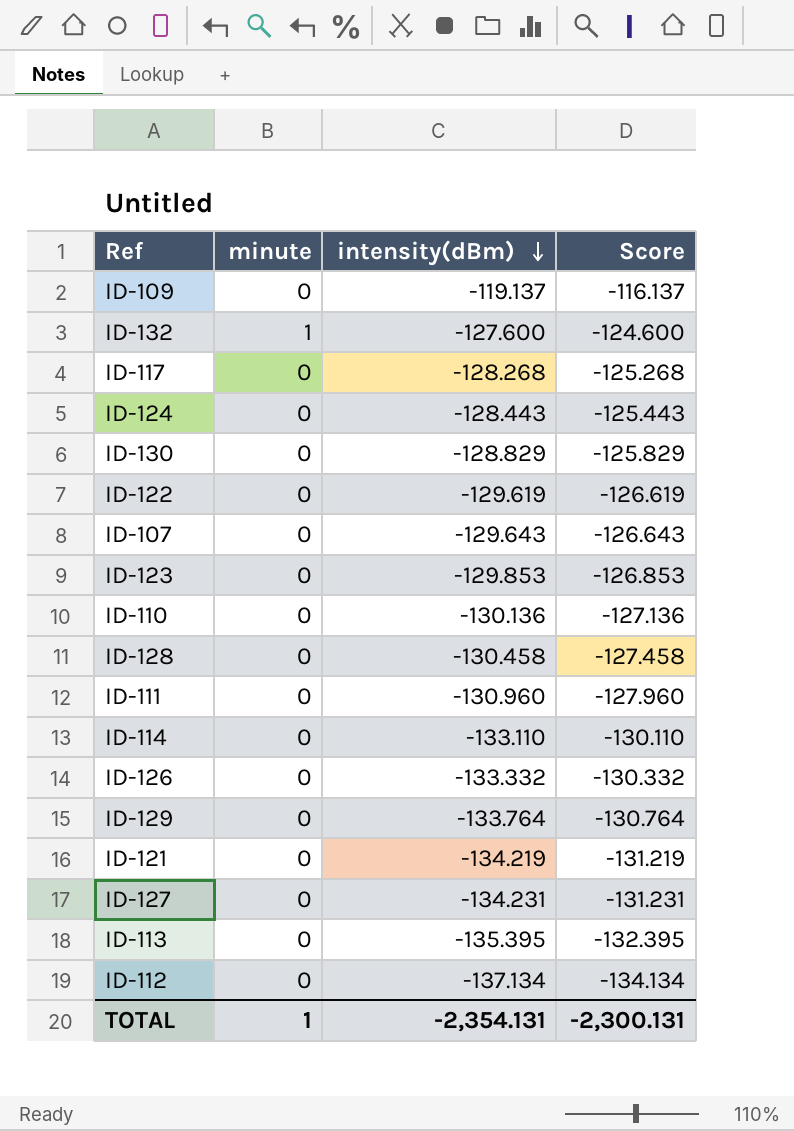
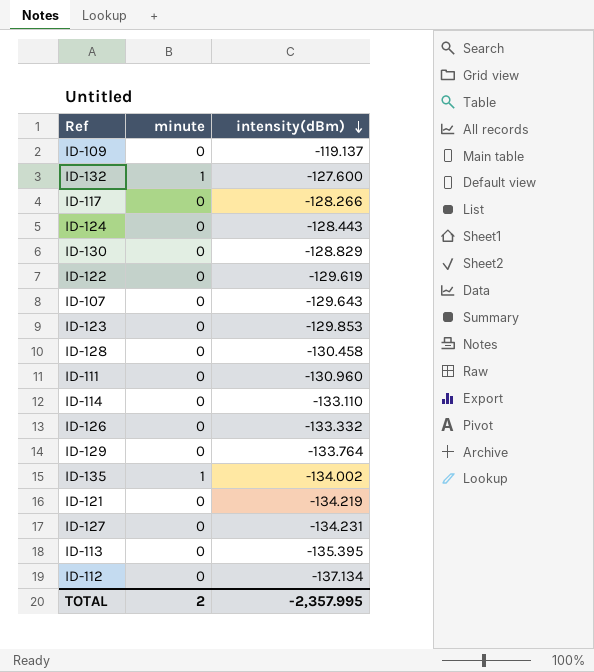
column Score | formula: [intensity(dBm)] + 3 -> none
row ID-110: 0 | -130.136 | -127.136 -> none
ID-117 | intensity(dBm): -128.268 -> -128.266
row ID-135: none -> 1 | -134.002
TOTAL | minute: 1 -> 2
TOTAL | intensity(dBm): -2,354.131 -> -2,357.995

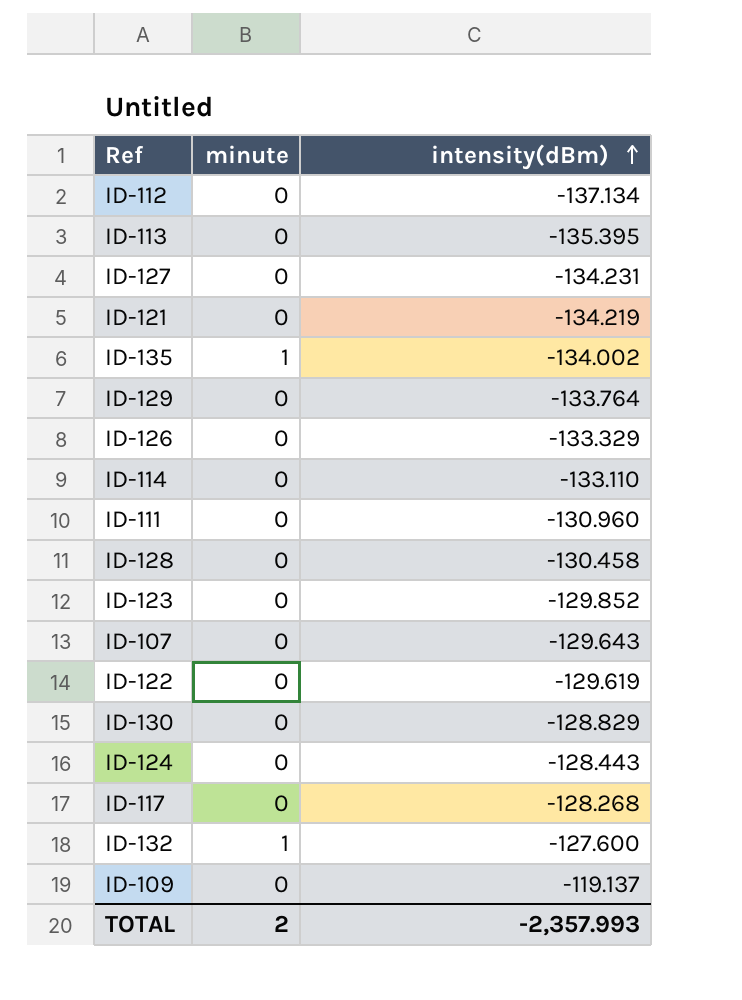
row order: intensity(dBm) descending -> intensity(dBm) ascending
ID-126 | intensity(dBm): -133.332 -> -133.329
ID-123 | intensity(dBm): -129.853 -> -129.852
ID-117 | intensity(dBm): -128.266 -> -128.268
TOTAL | intensity(dBm): -2,357.995 -> -2,357.993

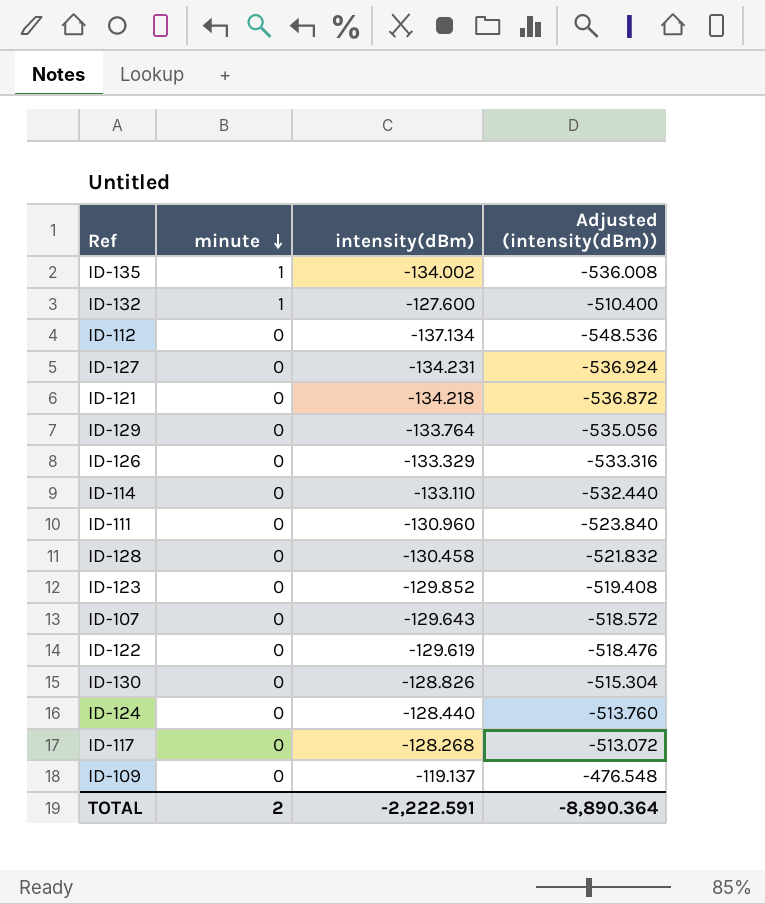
row order: intensity(dBm) ascending -> minute descending
column Adjusted (intensity(dBm)) | formula: none -> [intensity(dBm)] * 4
row ID-113: 0 | -135.395 -> none
ID-121 | intensity(dBm): -134.219 -> -134.218
ID-130 | intensity(dBm): -128.829 -> -128.826
ID-124 | intensity(dBm): -128.443 -> -128.440
TOTAL | intensity(dBm): -2,357.993 -> -2,222.591

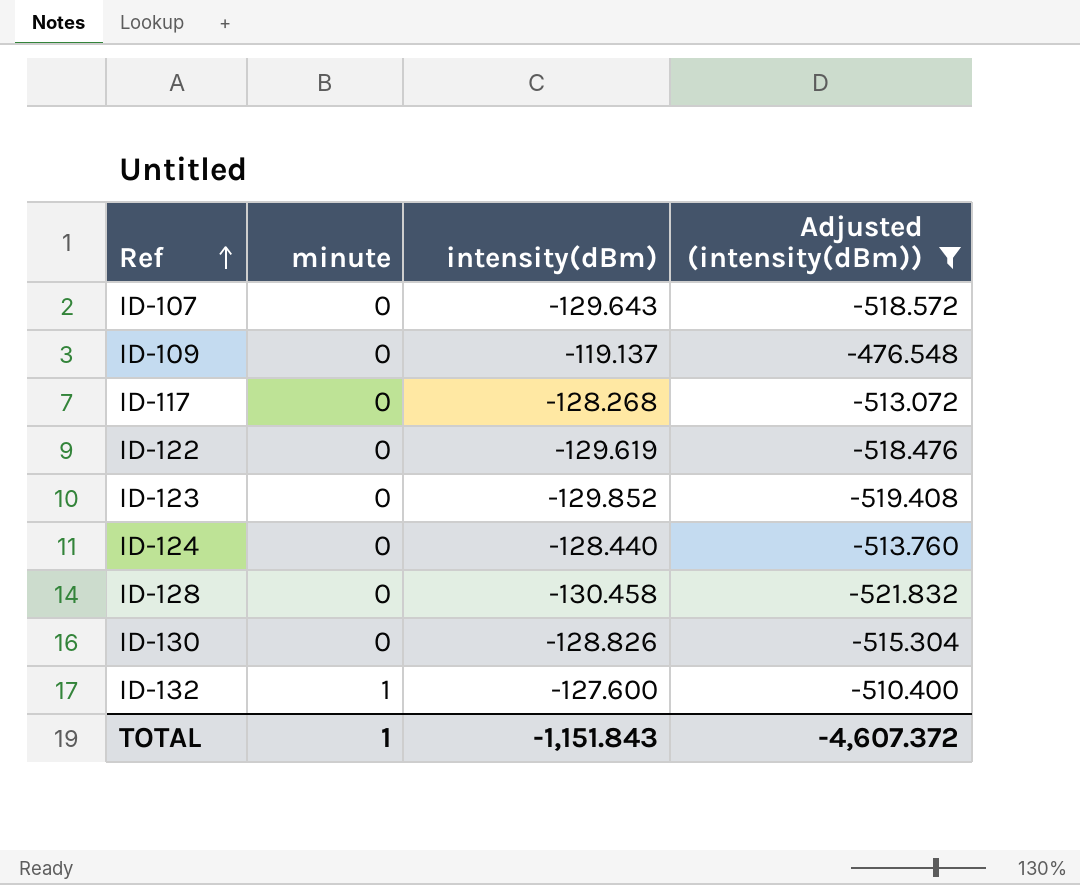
filter: none -> Adjusted (intensity(dBm)) >= -521.832
row order: minute descending -> Ref ascending
TOTAL | minute: 2 -> 1
TOTAL | intensity(dBm): -2,222.591 -> -1,151.843
TOTAL | Adjusted (intensity(dBm)): -8,890.364 -> -4,607.372

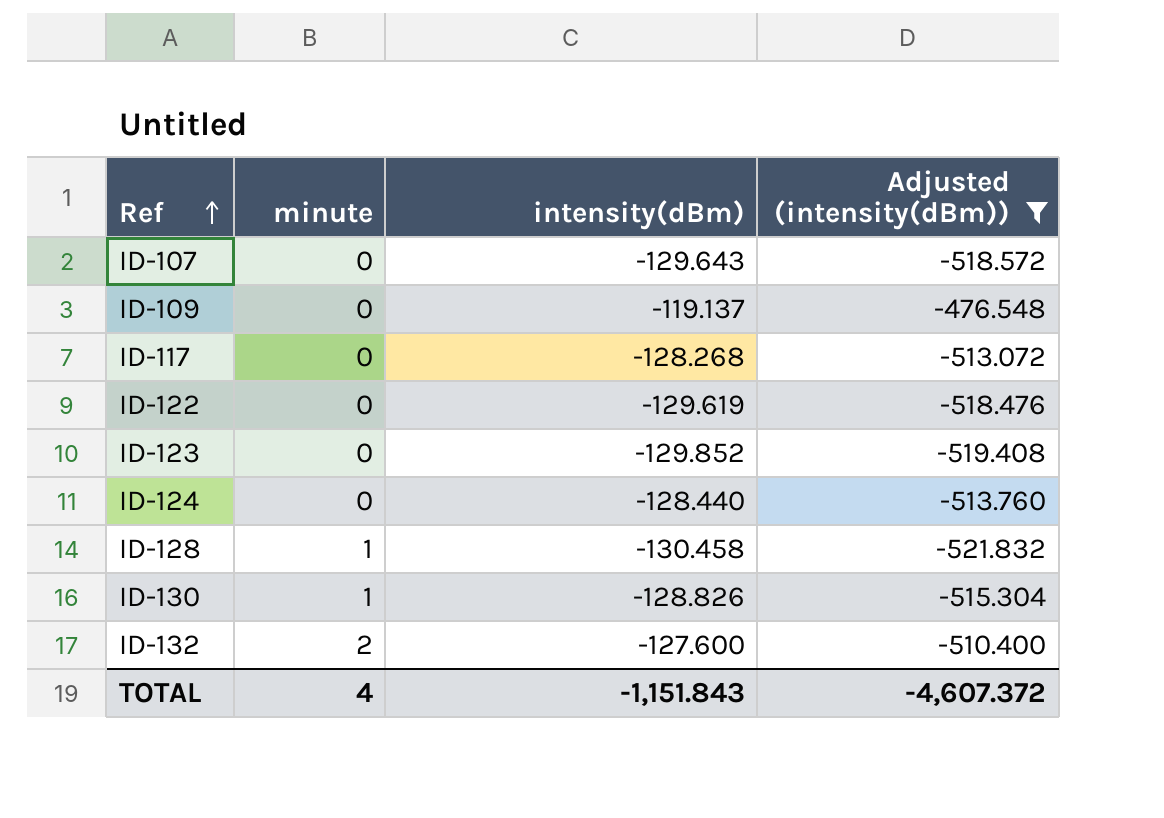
ID-128 | minute: 0 -> 1
ID-130 | minute: 0 -> 1
ID-132 | minute: 1 -> 2
TOTAL | minute: 1 -> 4

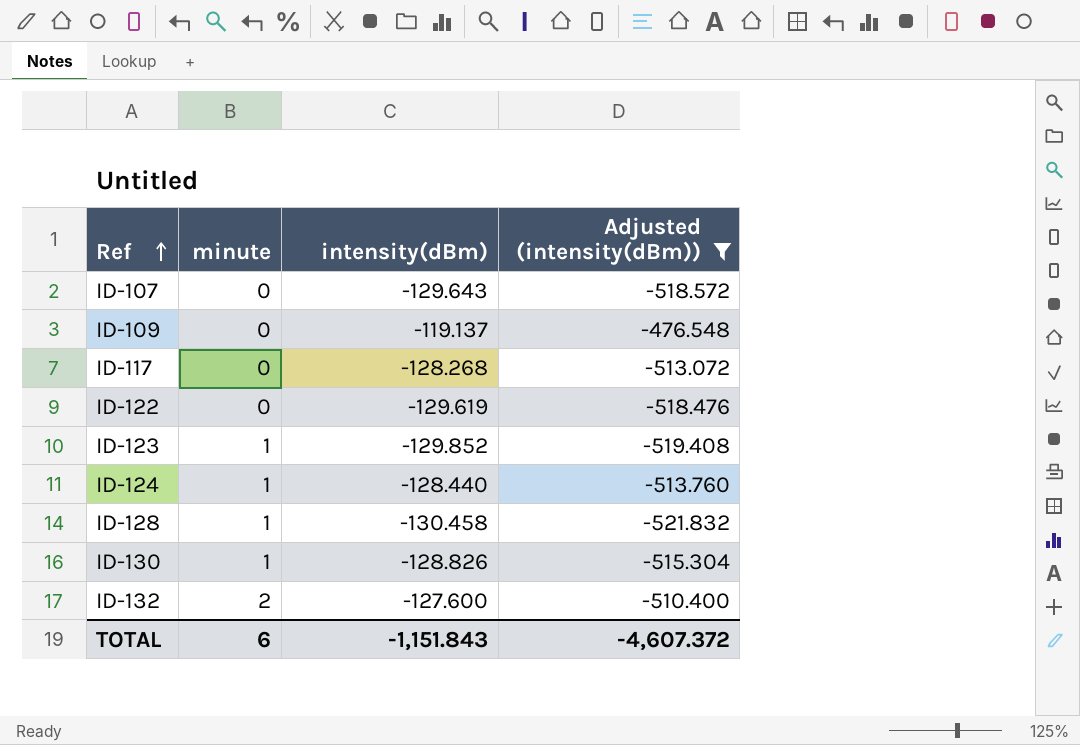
ID-123 | minute: 0 -> 1
ID-124 | minute: 0 -> 1
TOTAL | minute: 4 -> 6

